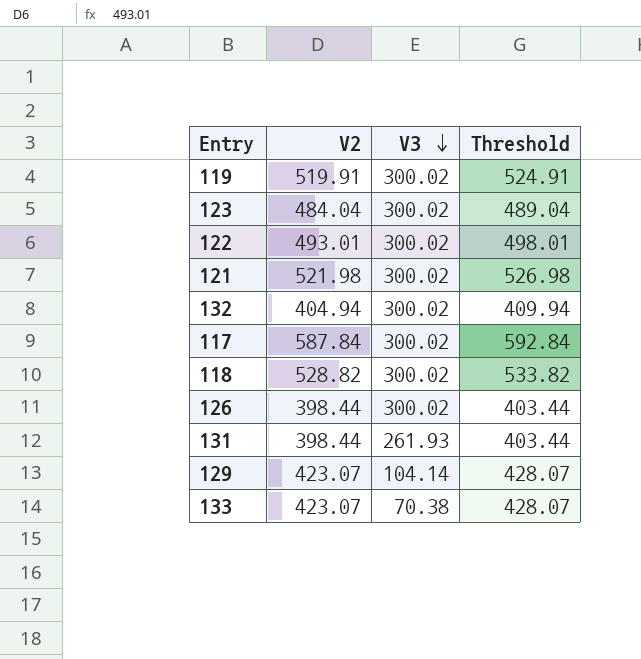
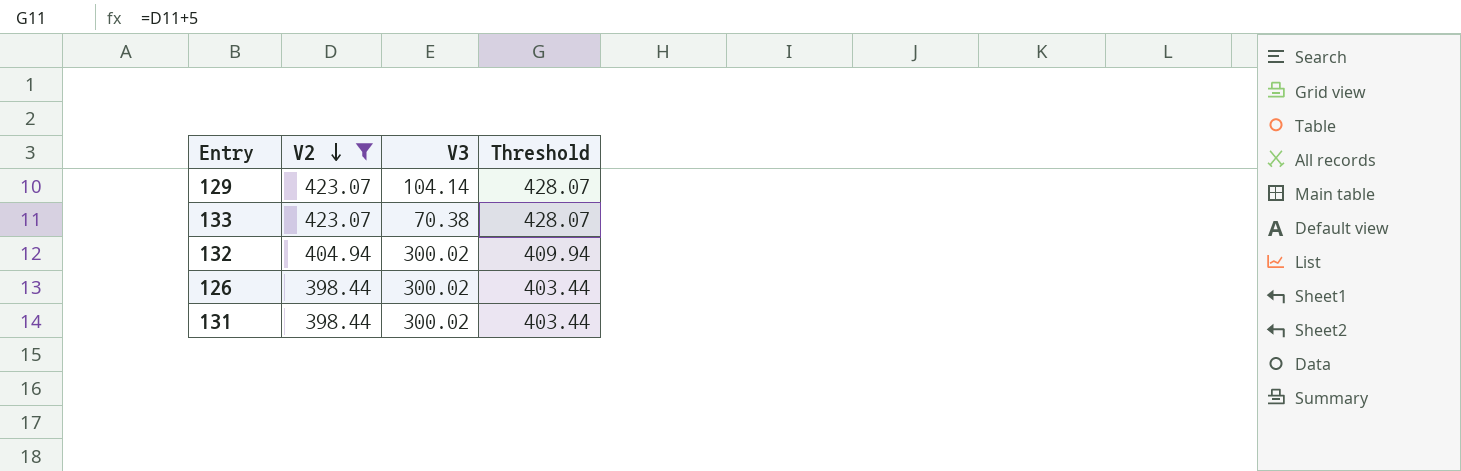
filter: none -> V2 <= 423.07
row order: V3 descending -> V2 descending
131 | V3: 261.93 -> 300.02

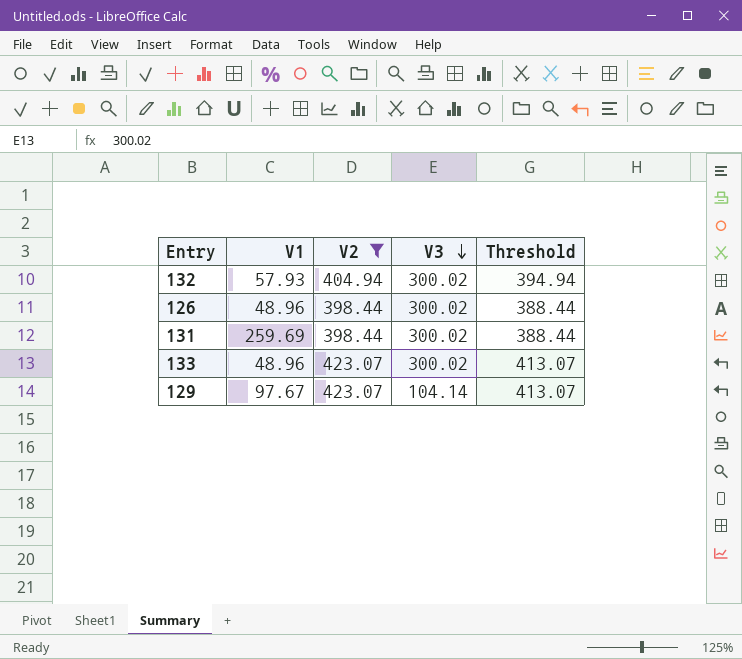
row order: V2 descending -> V3 descending
column V1 | position: none -> 2
column Threshold | formula: [V2] + 5 -> [V2] - 10
133 | V3: 70.38 -> 300.02

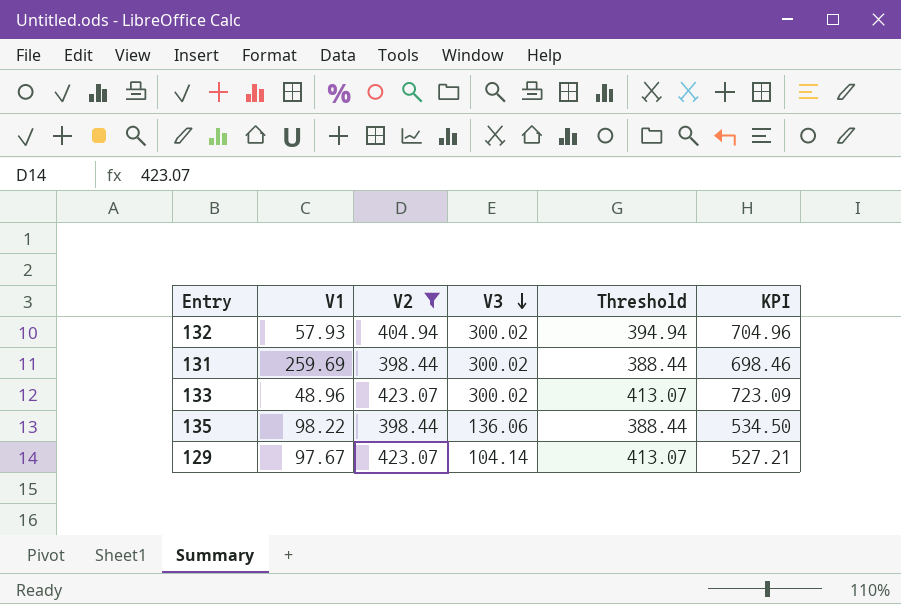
column KPI | formula: none -> [V2] + [V3]
row 126: 48.96 | 398.44 | 300.02 | 388.44 -> none
row 135: none -> 98.22 | 398.44 | 136.06 | 388.44 | 534.50

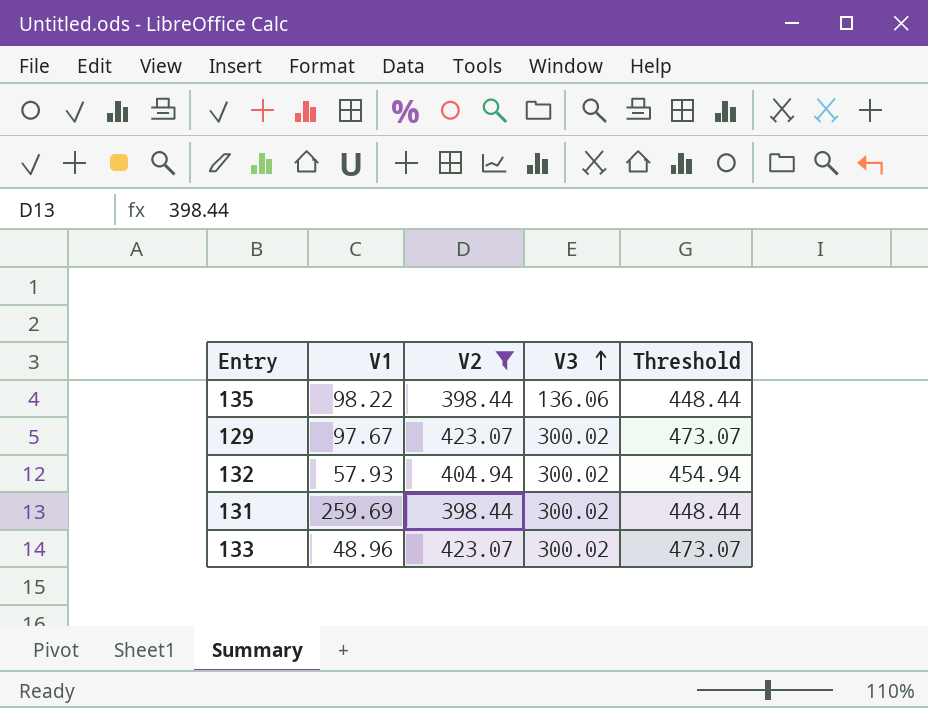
row order: V3 descending -> V3 ascending
column KPI | formula: [V2] + [V3] -> none
column Threshold | formula: [V2] - 10 -> [V2] + 50
129 | V3: 104.14 -> 300.02

